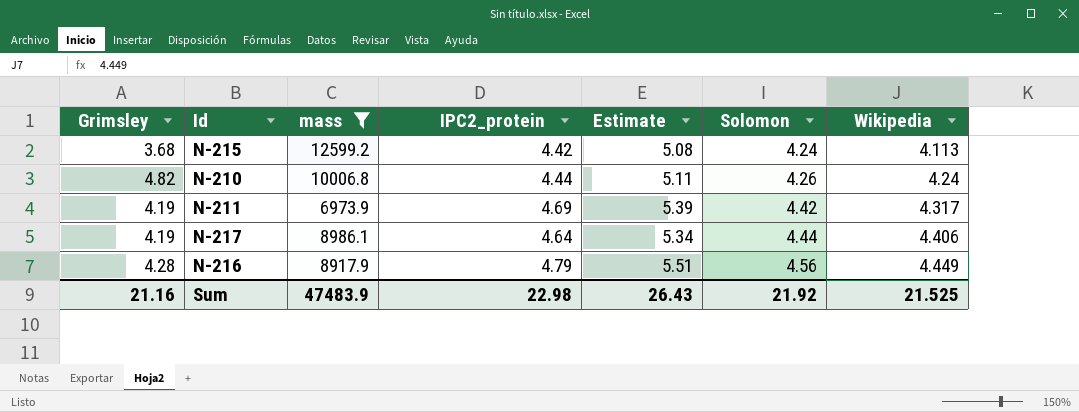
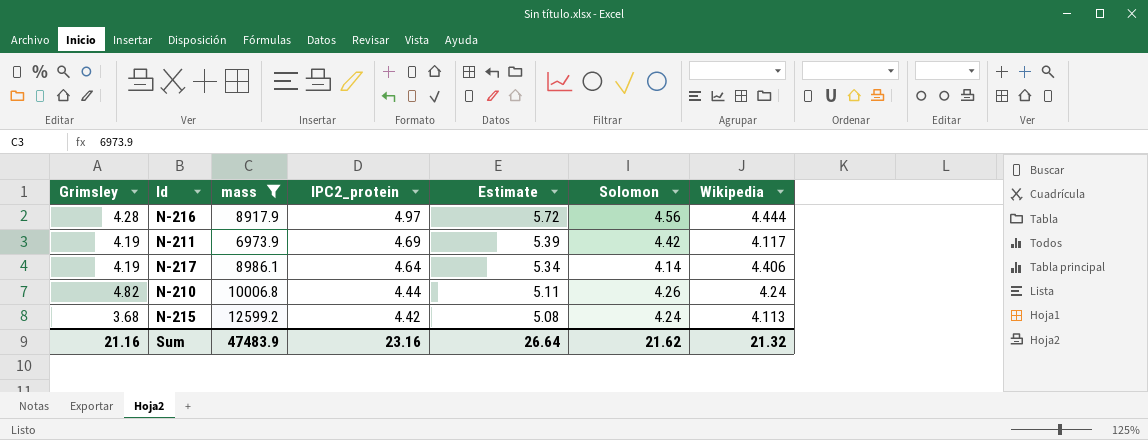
row order: Solomon ascending -> IPC2_protein descending
N-216 | IPC2_protein: 4.79 -> 4.97
N-216 | Estimate: 5.51 -> 5.72
N-216 | Wikipedia: 4.449 -> 4.444
N-211 | Wikipedia: 4.317 -> 4.117
N-217 | Solomon: 4.44 -> 4.14
Sum | IPC2_protein: 22.98 -> 23.16
Sum | Estimate: 26.43 -> 26.64
Sum | Solomon: 21.92 -> 21.62
Sum | Wikipedia: 21.525 -> 21.32

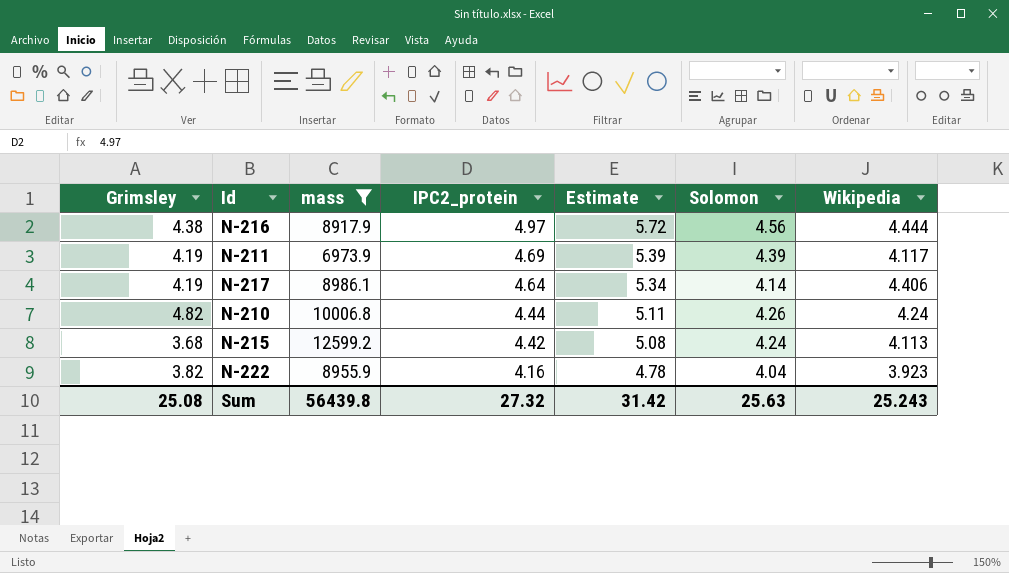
N-216 | Grimsley: 4.28 -> 4.38
N-211 | Solomon: 4.42 -> 4.39
row N-222: none -> 3.82 | 8955.9 | 4.16 | 4.78 | 4.04 | 3.923
Sum | Grimsley: 21.16 -> 25.08
Sum | mass: 47483.9 -> 56439.8
Sum | IPC2_protein: 23.16 -> 27.32
Sum | Estimate: 26.64 -> 31.42
Sum | Solomon: 21.62 -> 25.63
Sum | Wikipedia: 21.32 -> 25.243

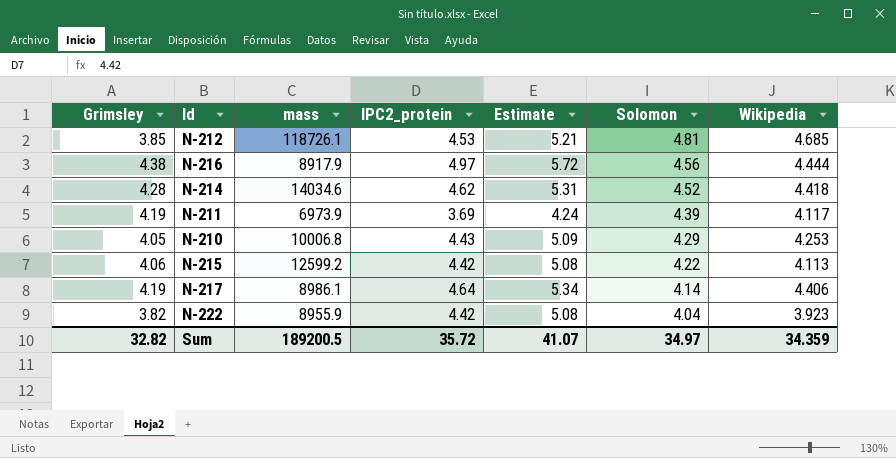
filter: mass <= 12599.2 -> none
row order: IPC2_protein descending -> Solomon descending
N-211 | IPC2_protein: 4.69 -> 3.69
N-211 | Estimate: 5.39 -> 4.24
N-210 | Grimsley: 4.82 -> 4.05
N-210 | IPC2_protein: 4.44 -> 4.43
N-210 | Estimate: 5.11 -> 5.09
N-210 | Solomon: 4.26 -> 4.29
N-210 | Wikipedia: 4.24 -> 4.253
N-215 | Grimsley: 3.68 -> 4.06
N-215 | Solomon: 4.24 -> 4.22
N-222 | IPC2_protein: 4.16 -> 4.42
N-222 | Estimate: 4.78 -> 5.08
Sum | Grimsley: 25.08 -> 32.82
Sum | mass: 56439.8 -> 189200.5
Sum | IPC2_protein: 27.32 -> 35.72
Sum | Estimate: 31.42 -> 41.07
Sum | Solomon: 25.63 -> 34.97
Sum | Wikipedia: 25.243 -> 34.359

